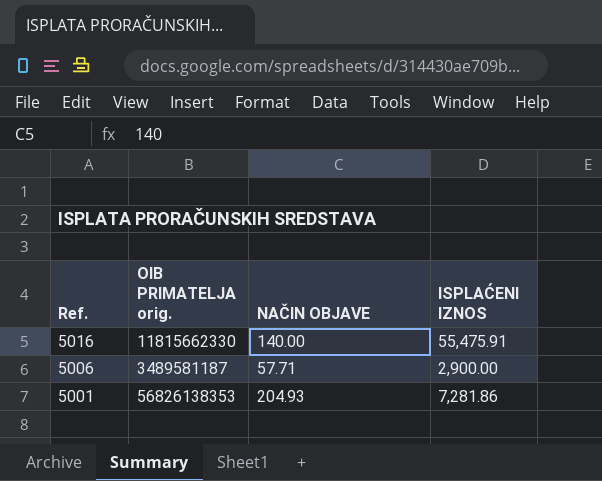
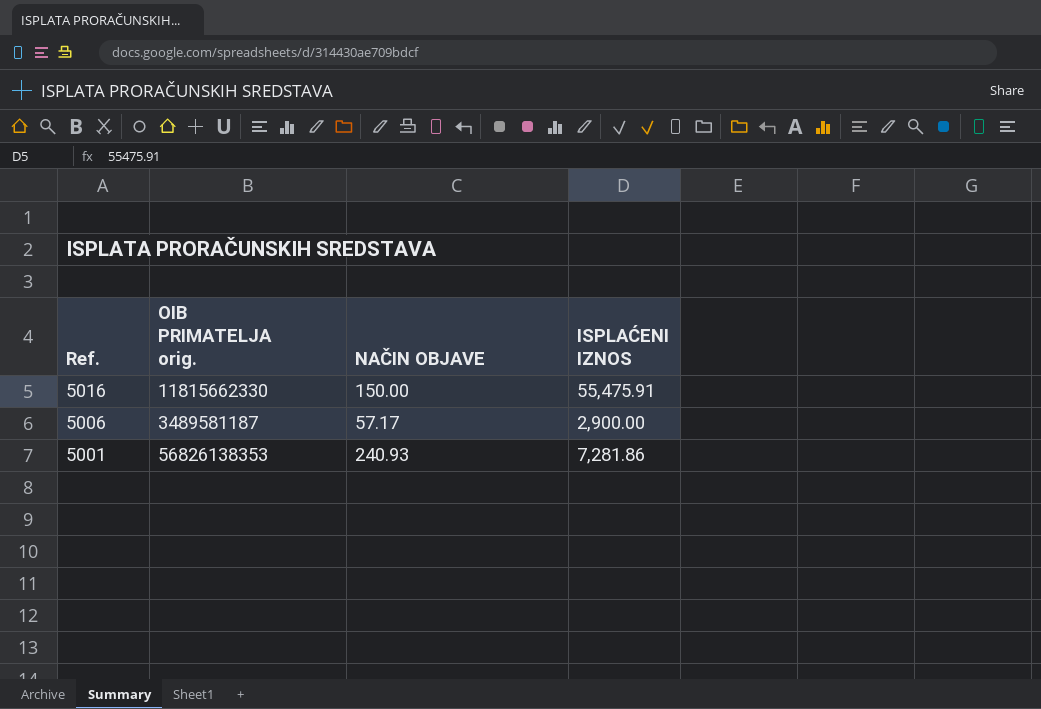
5016 | NAČIN OBJAVE: 140.00 -> 150.00
5006 | NAČIN OBJAVE: 57.71 -> 57.17
5001 | NAČIN OBJAVE: 204.93 -> 240.93

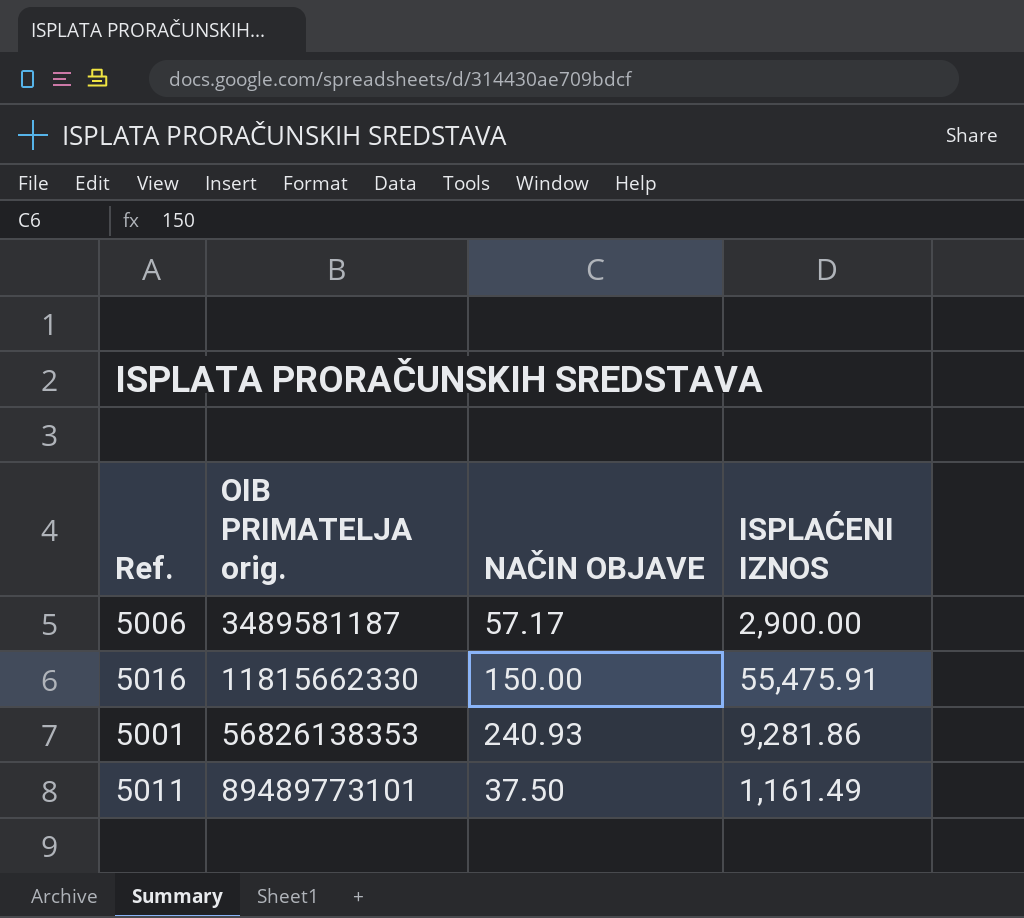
row order: Ref. descending -> OIB PRIMATELJA orig. ascending
5001 | ISPLAĆENI IZNOS: 7,281.86 -> 9,281.86
row 5011: none -> 89489773101 | 37.50 | 1,161.49

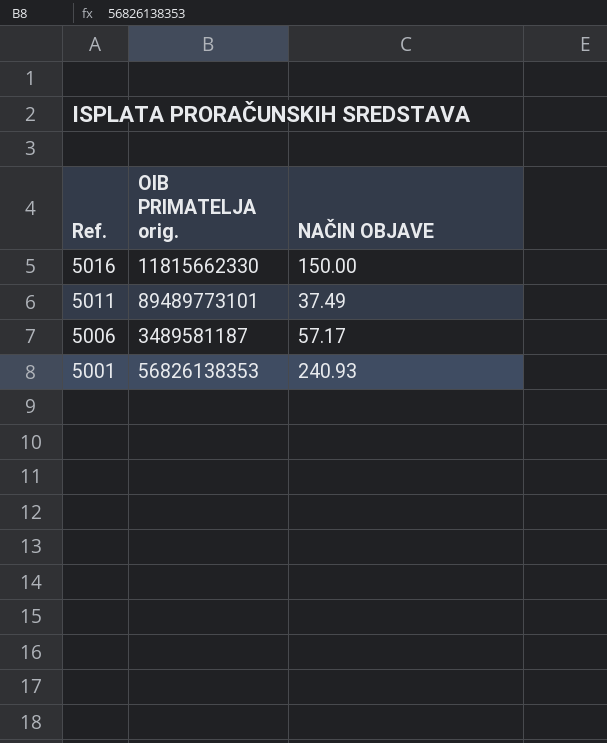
row order: OIB PRIMATELJA orig. ascending -> Ref. descending
column ISPLAĆENI IZNOS | position: 4 -> none
5011 | NAČIN OBJAVE: 37.50 -> 37.49

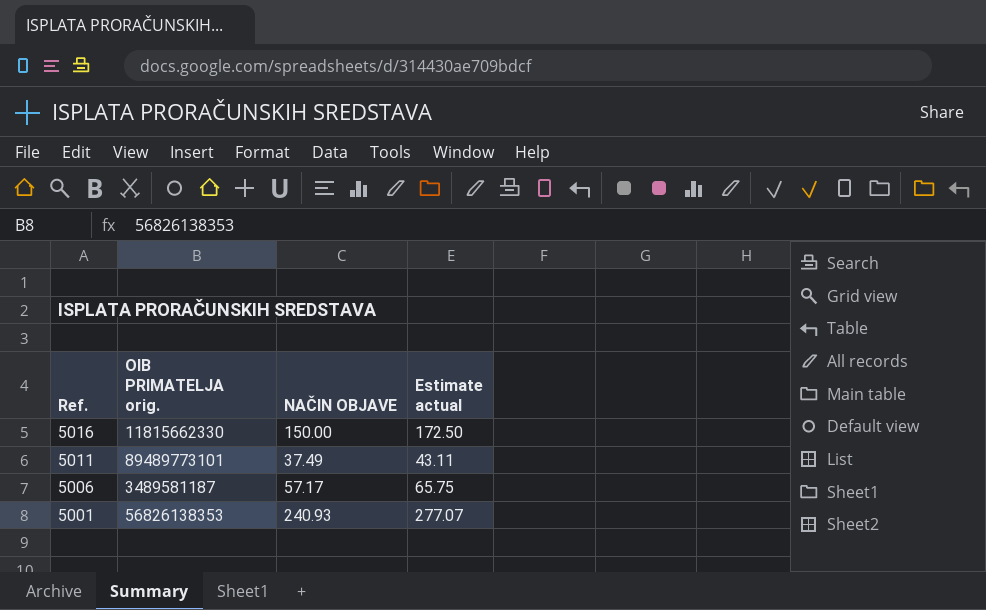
column Estimate actual | formula: none -> [NAČIN OBJAVE] * 1.15

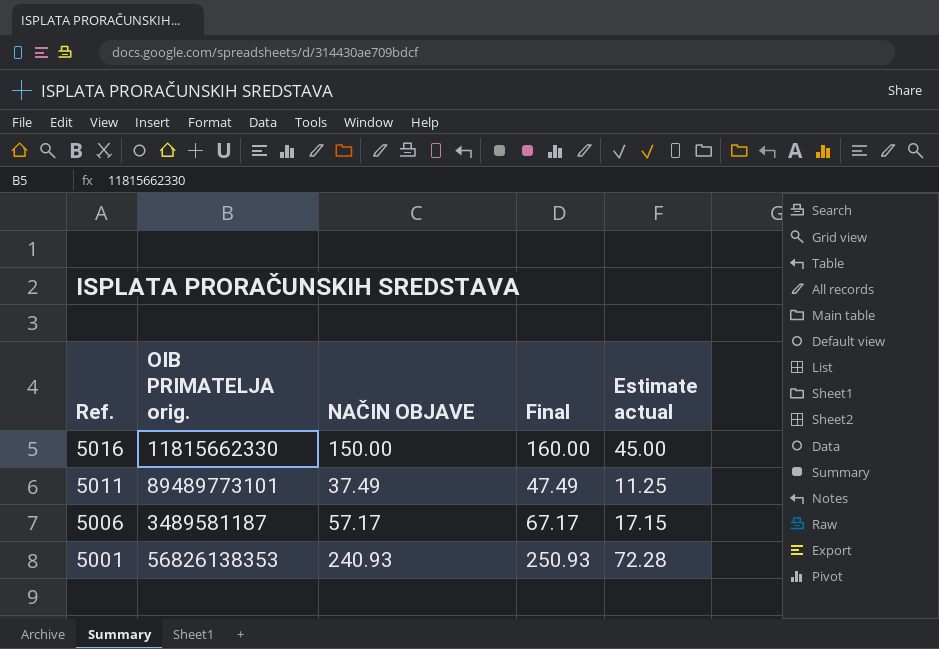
column Final | formula: none -> [NAČIN OBJAVE] + 10
column Estimate actual | formula: [NAČIN OBJAVE] * 1.15 -> [NAČIN OBJAVE] * 0.3

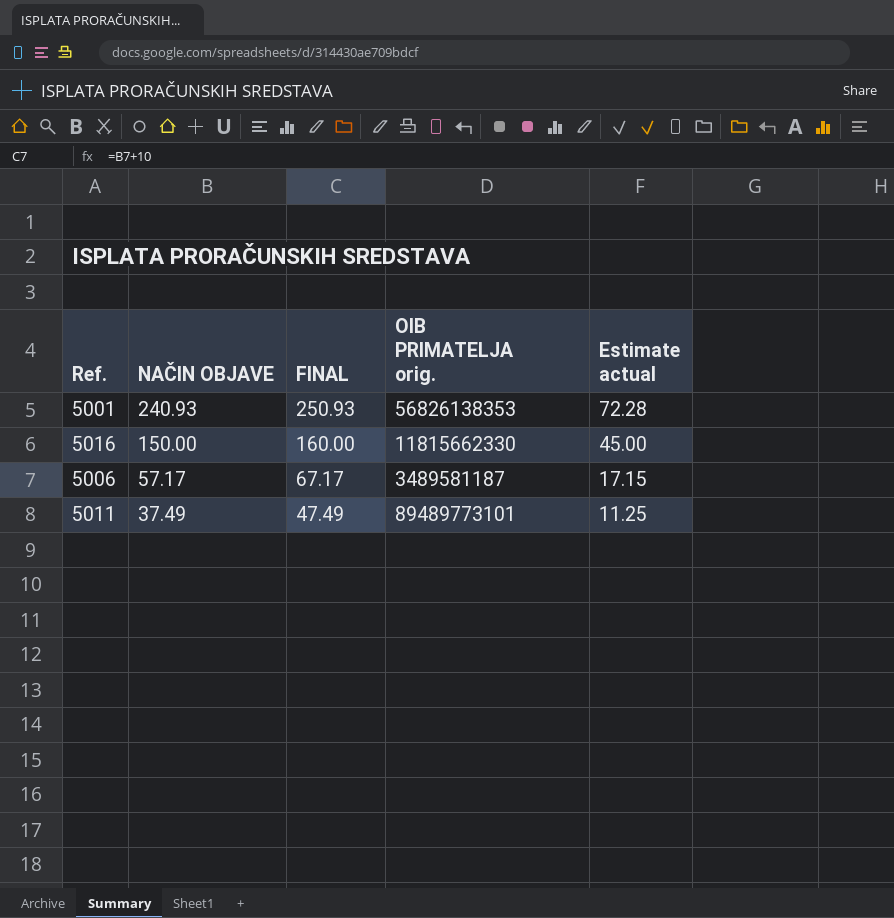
row order: Ref. descending -> NAČIN OBJAVE descending
column name: Final -> FINAL
column OIB PRIMATELJA orig. | position: 2 -> 4

